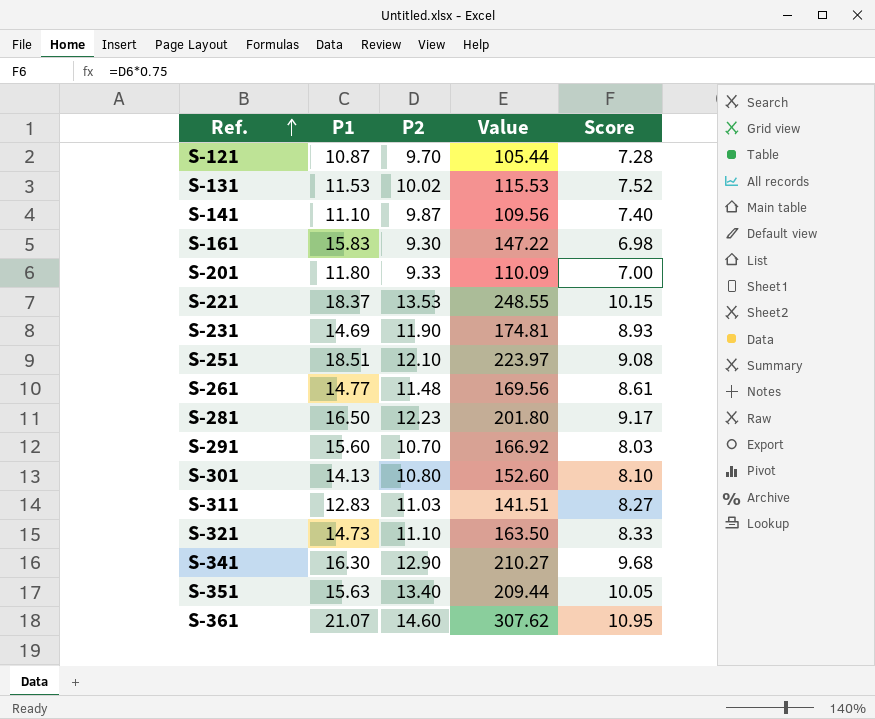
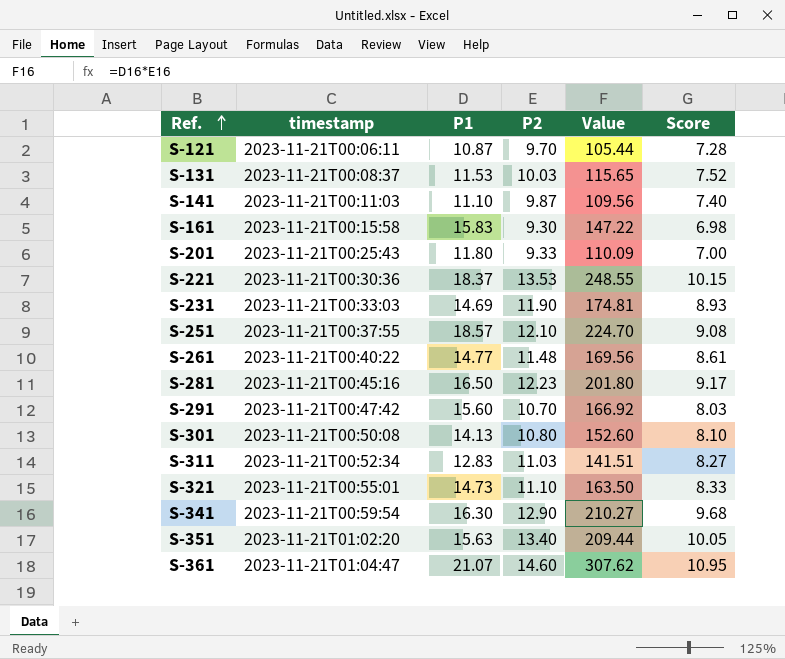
column timestamp | position: none -> 2
S-131 | P2: 10.02 -> 10.03
S-131 | Value: 115.53 -> 115.65
S-251 | P1: 18.51 -> 18.57
S-251 | Value: 223.97 -> 224.70

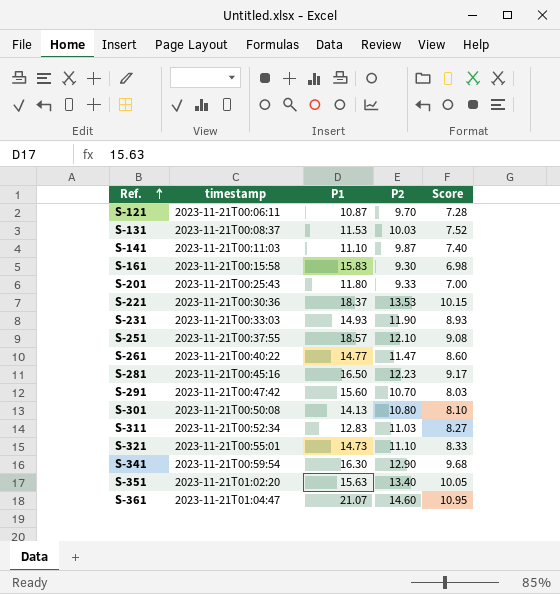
column Value | formula: [P1] * [P2] -> none
S-231 | P1: 14.69 -> 14.93
S-261 | P2: 11.48 -> 11.47
S-261 | Score: 8.61 -> 8.60

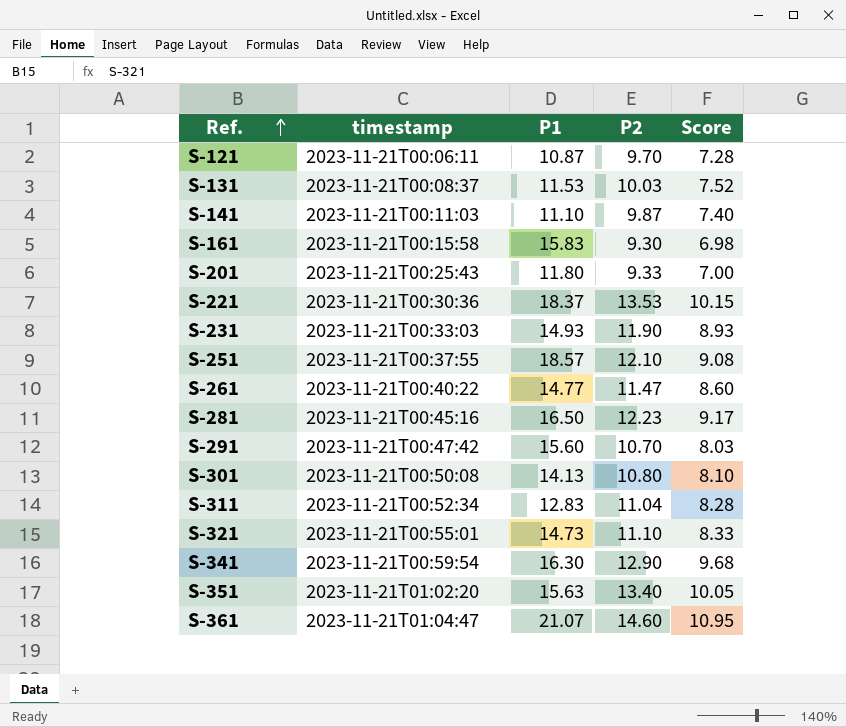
S-311 | P2: 11.03 -> 11.04
S-311 | Score: 8.27 -> 8.28

